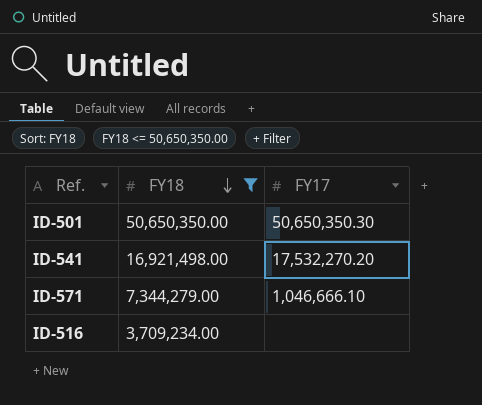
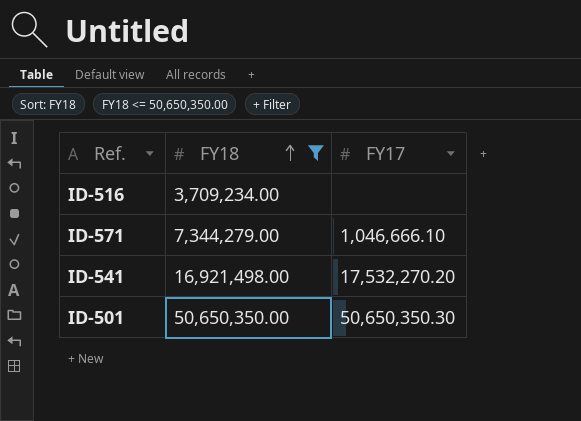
row order: FY18 descending -> FY18 ascending

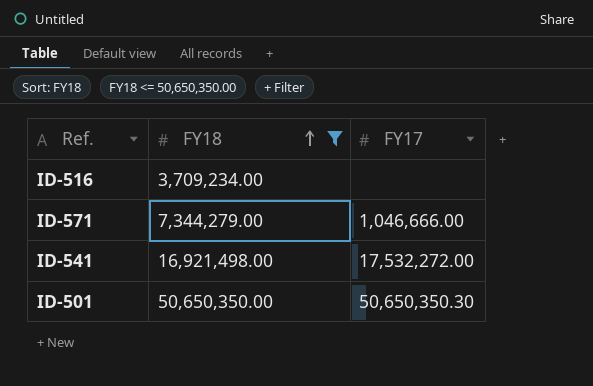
ID-571 | FY17: 1,046,666.10 -> 1,046,666.00
ID-541 | FY17: 17,532,270.20 -> 17,532,272.00

